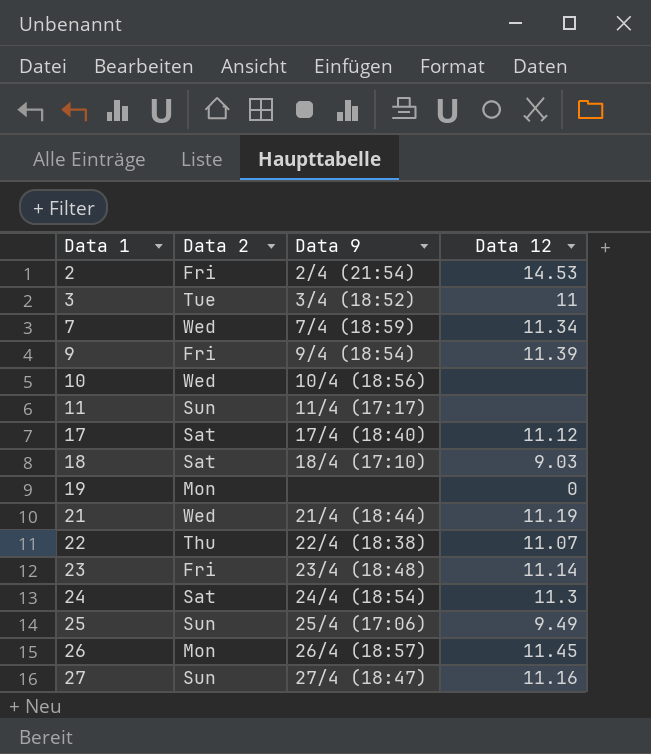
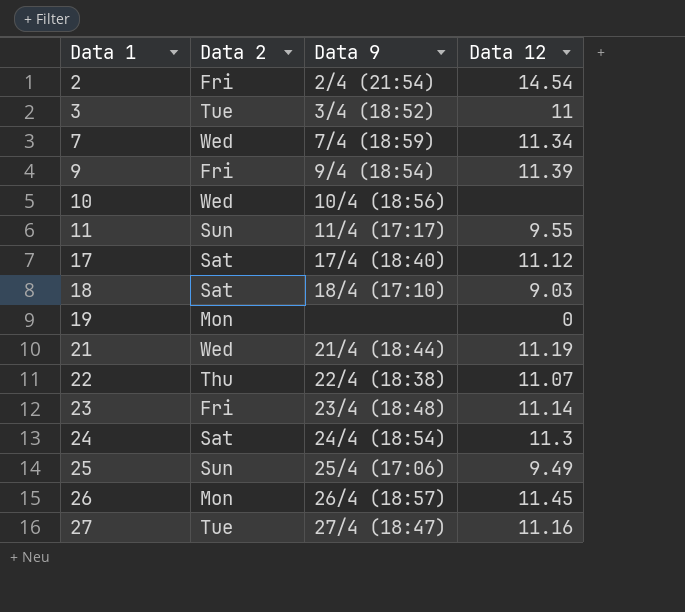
2 | Data 12: 14.53 -> 14.54
11 | Data 12: none -> 9.55
27 | Data 2: Sun -> Tue

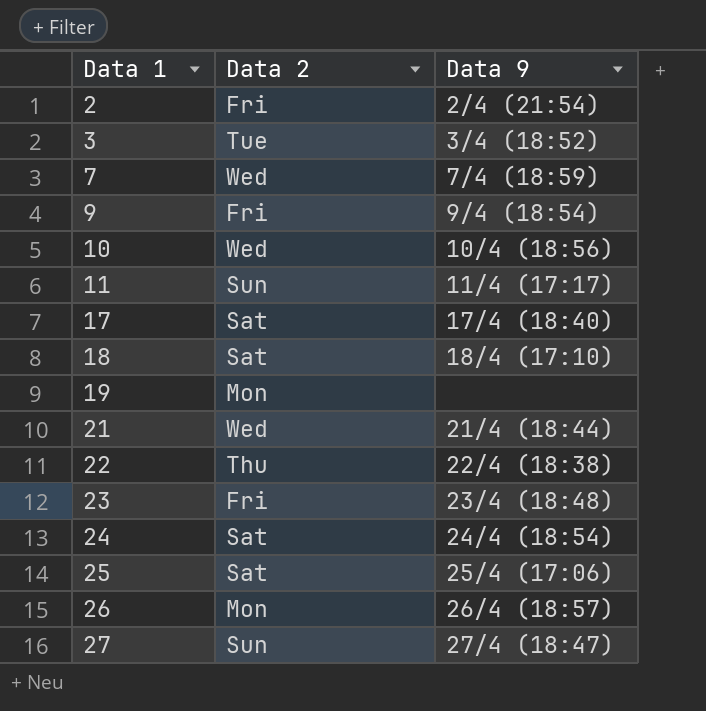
column Data 12 | position: 4 -> none
25 | Data 2: Sun -> Sat
27 | Data 2: Tue -> Sun

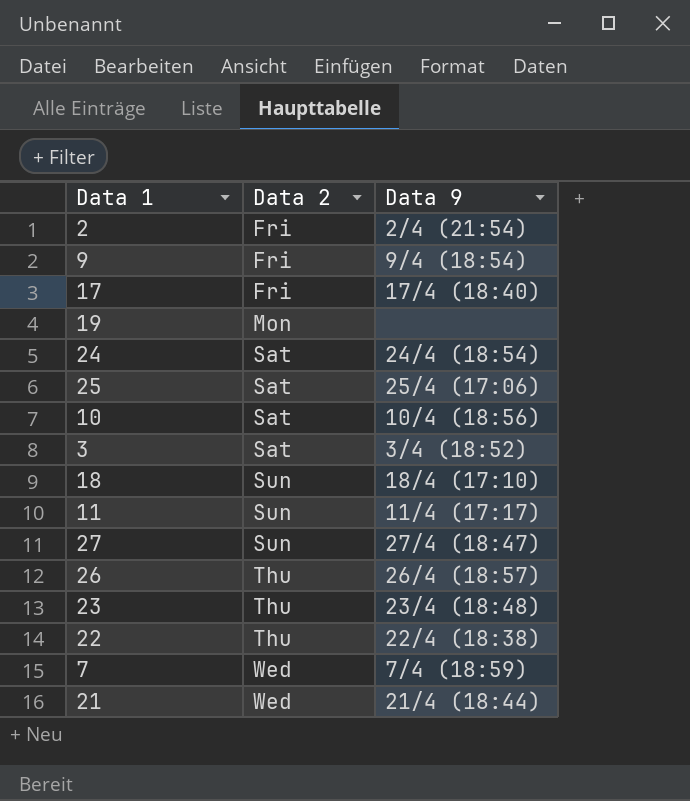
row order: Data 1 ascending -> Data 2 ascending
17 | Data 2: Sat -> Fri
10 | Data 2: Wed -> Sat
3 | Data 2: Tue -> Sat
18 | Data 2: Sat -> Sun
26 | Data 2: Mon -> Thu
23 | Data 2: Fri -> Thu

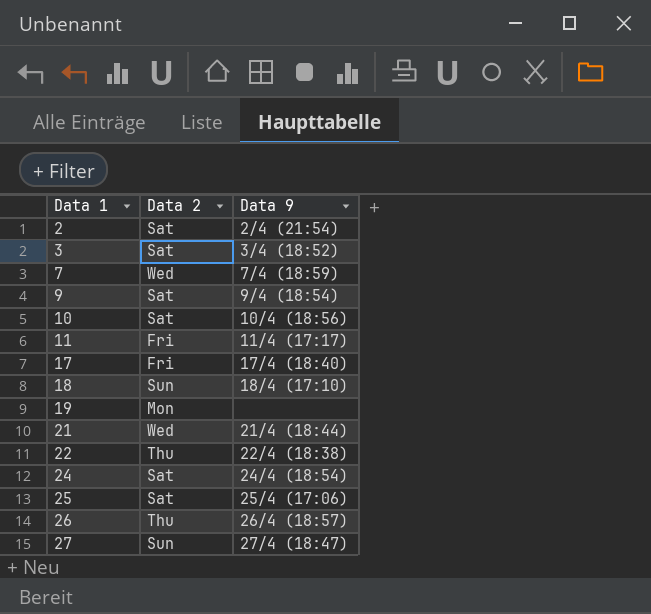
row order: Data 2 ascending -> Data 1 ascending
row 23: Thu | 23/4 (18:48) -> none
2 | Data 2: Fri -> Sat
9 | Data 2: Fri -> Sat
11 | Data 2: Sun -> Fri

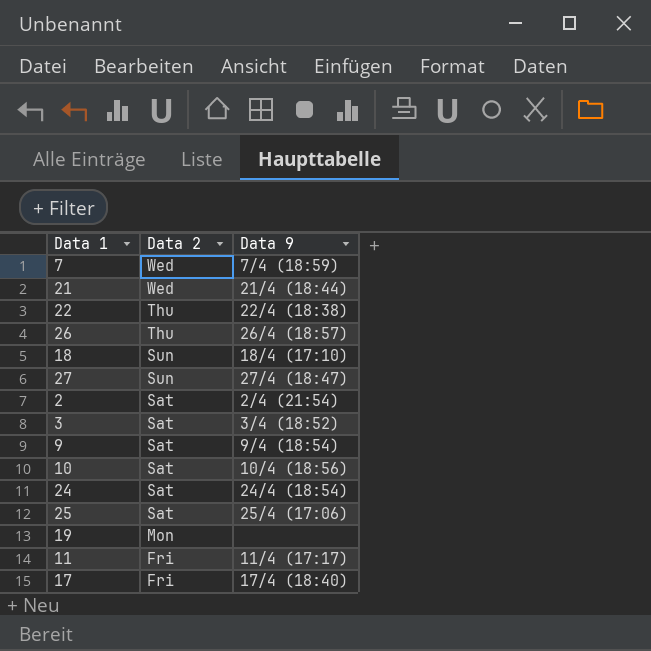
row order: Data 1 ascending -> Data 2 descending

